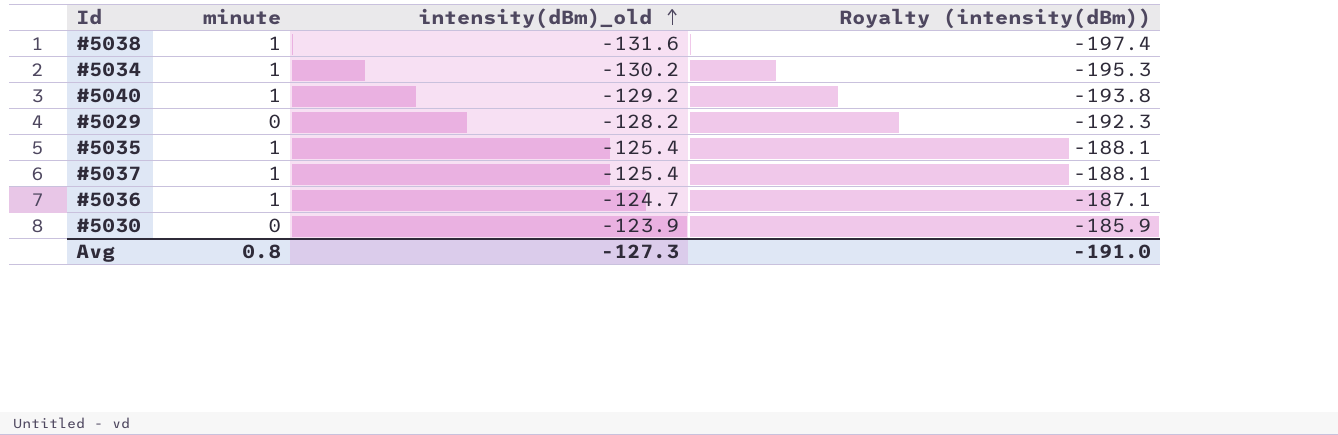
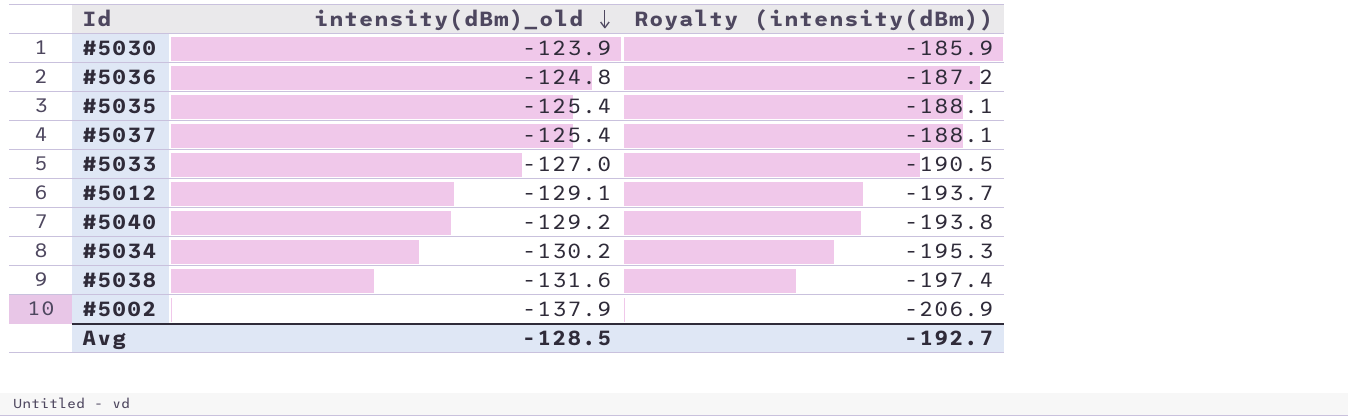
row order: intensity(dBm)_old ascending -> intensity(dBm)_old descending
column minute | position: 2 -> none
row #5029: 0 | -128.2 | -192.3 -> none
#5036 | intensity(dBm)_old: -124.7 -> -124.8
#5036 | Royalty (intensity(dBm)): -187.1 -> -187.2
row #5033: none -> -127.0 | -190.5
row #5012: none -> -129.1 | -193.7
row #5002: none -> -137.9 | -206.9
Avg | intensity(dBm)_old: -127.3 -> -128.5
Avg | Royalty (intensity(dBm)): -191.0 -> -192.7

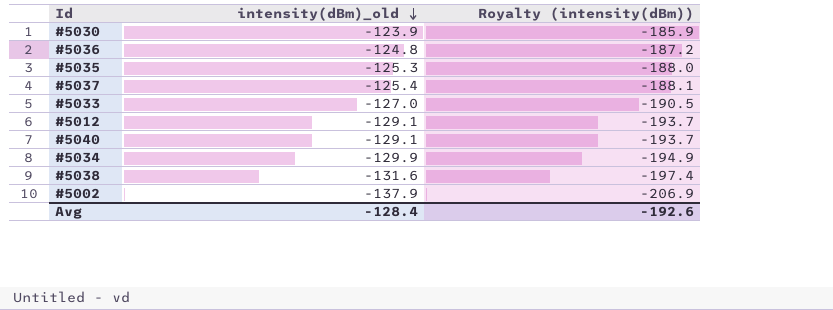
#5035 | intensity(dBm)_old: -125.4 -> -125.3
#5035 | Royalty (intensity(dBm)): -188.1 -> -188.0
#5040 | intensity(dBm)_old: -129.2 -> -129.1
#5040 | Royalty (intensity(dBm)): -193.8 -> -193.7
#5034 | intensity(dBm)_old: -130.2 -> -129.9
#5034 | Royalty (intensity(dBm)): -195.3 -> -194.9
Avg | intensity(dBm)_old: -128.5 -> -128.4
Avg | Royalty (intensity(dBm)): -192.7 -> -192.6

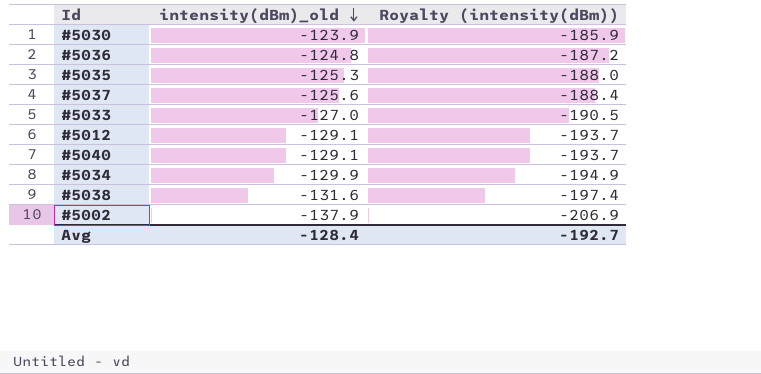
#5037 | intensity(dBm)_old: -125.4 -> -125.6
#5037 | Royalty (intensity(dBm)): -188.1 -> -188.4
Avg | Royalty (intensity(dBm)): -192.6 -> -192.7

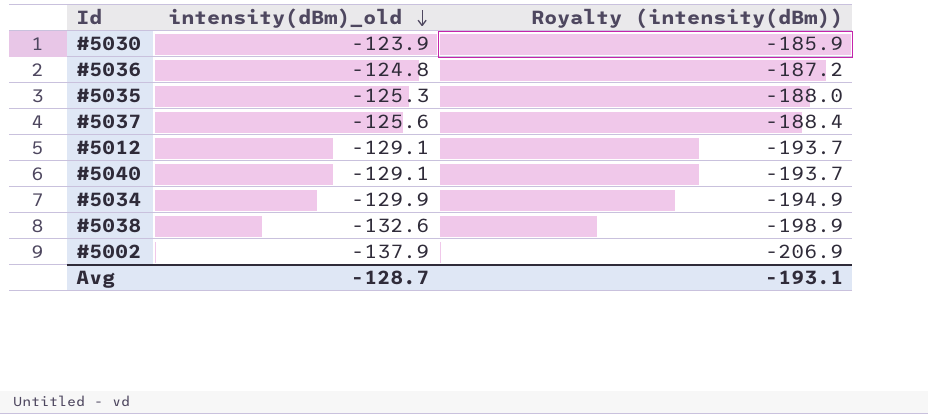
row #5033: -127.0 | -190.5 -> none
#5038 | intensity(dBm)_old: -131.6 -> -132.6
#5038 | Royalty (intensity(dBm)): -197.4 -> -198.9
Avg | intensity(dBm)_old: -128.4 -> -128.7
Avg | Royalty (intensity(dBm)): -192.7 -> -193.1

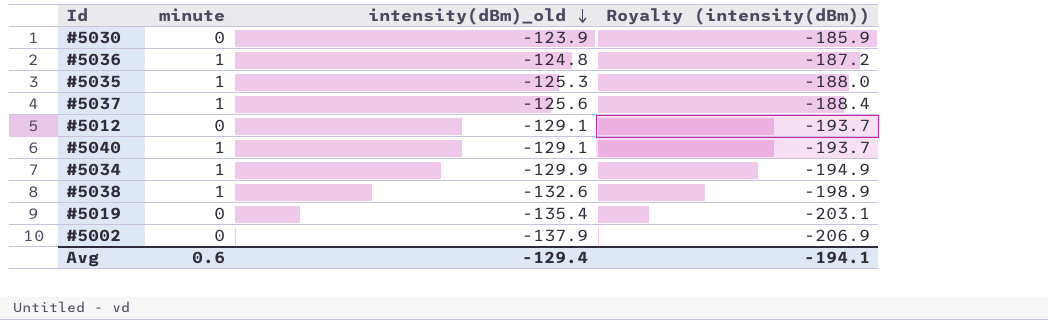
column minute | position: none -> 2
row #5019: none -> 0 | -135.4 | -203.1
Avg | intensity(dBm)_old: -128.7 -> -129.4
Avg | Royalty (intensity(dBm)): -193.1 -> -194.1

